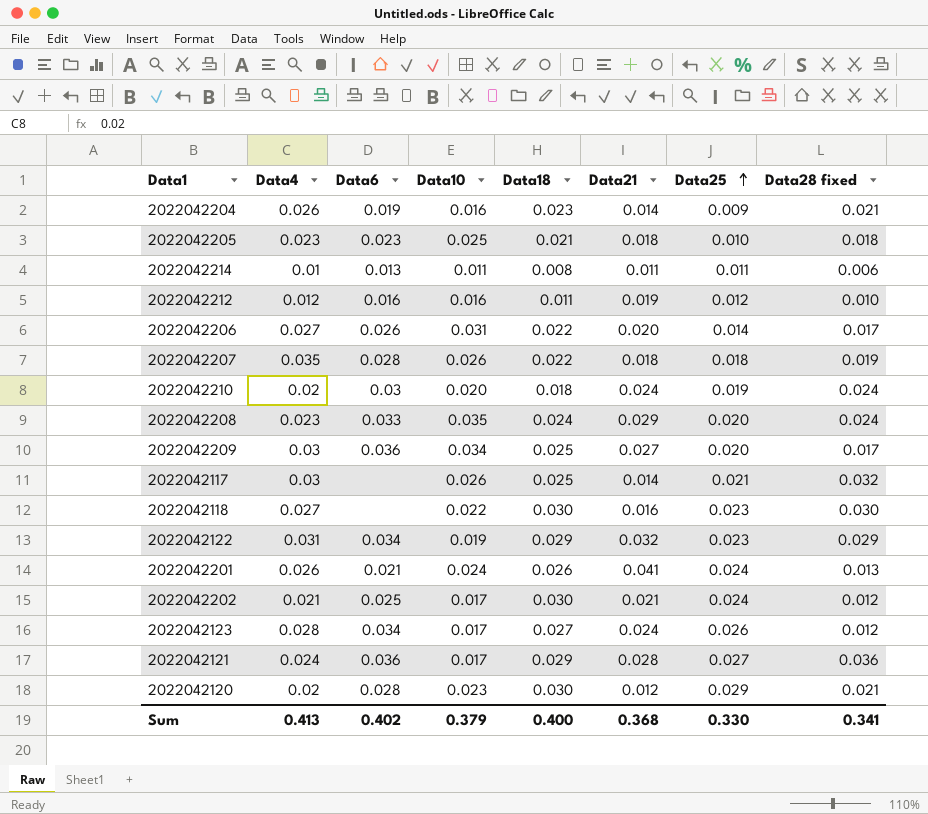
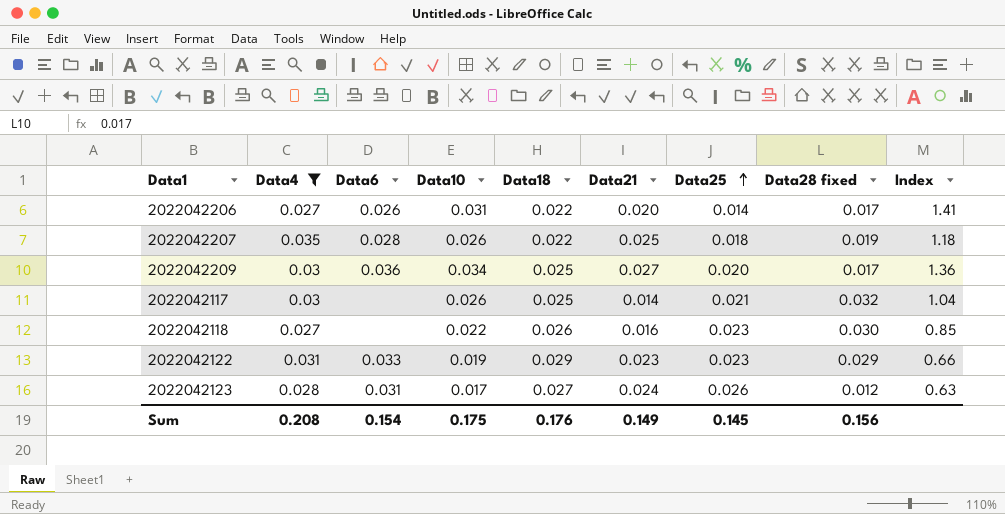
filter: none -> Data4 >= 0.027
column Index | formula: none -> [Data10] / [Data18]
2022042207 | Data21: 0.018 -> 0.025
2022042118 | Data18: 0.030 -> 0.026
2022042122 | Data6: 0.034 -> 0.033
2022042122 | Data21: 0.032 -> 0.023
2022042123 | Data6: 0.034 -> 0.031
Sum | Data4: 0.413 -> 0.208
Sum | Data6: 0.402 -> 0.154
Sum | Data10: 0.379 -> 0.175
Sum | Data18: 0.400 -> 0.176
Sum | Data21: 0.368 -> 0.149
Sum | Data25: 0.330 -> 0.145
Sum | Data28 fixed: 0.341 -> 0.156

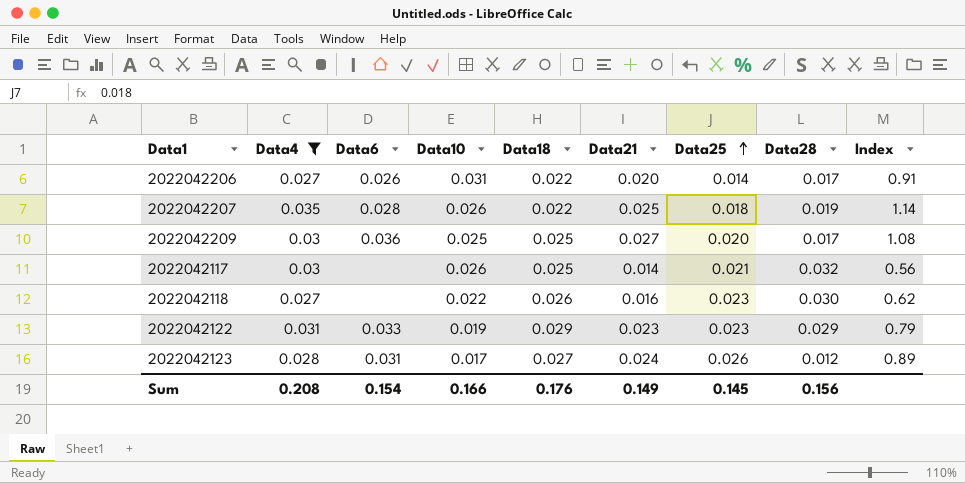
column name: Data28 fixed -> Data28
column Index | formula: [Data10] / [Data18] -> [Data21] / [Data18]
2022042209 | Data10: 0.034 -> 0.025
Sum | Data10: 0.175 -> 0.166

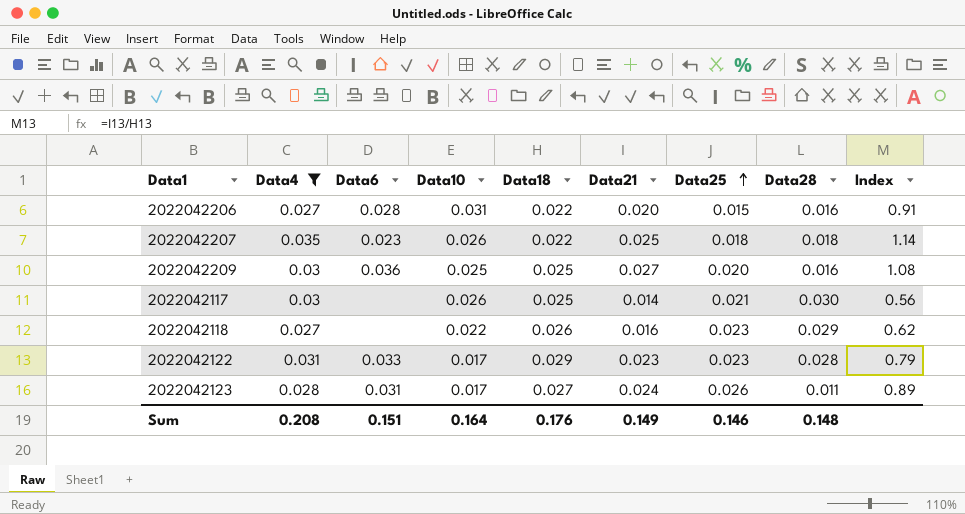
2022042206 | Data6: 0.026 -> 0.028
2022042206 | Data25: 0.014 -> 0.015
2022042206 | Data28: 0.017 -> 0.016
2022042207 | Data6: 0.028 -> 0.023
2022042207 | Data28: 0.019 -> 0.018
2022042209 | Data28: 0.017 -> 0.016
2022042117 | Data28: 0.032 -> 0.030
2022042118 | Data28: 0.030 -> 0.029
2022042122 | Data10: 0.019 -> 0.017
2022042122 | Data28: 0.029 -> 0.028
2022042123 | Data28: 0.012 -> 0.011
Sum | Data6: 0.154 -> 0.151
Sum | Data10: 0.166 -> 0.164
Sum | Data25: 0.145 -> 0.146
Sum | Data28: 0.156 -> 0.148

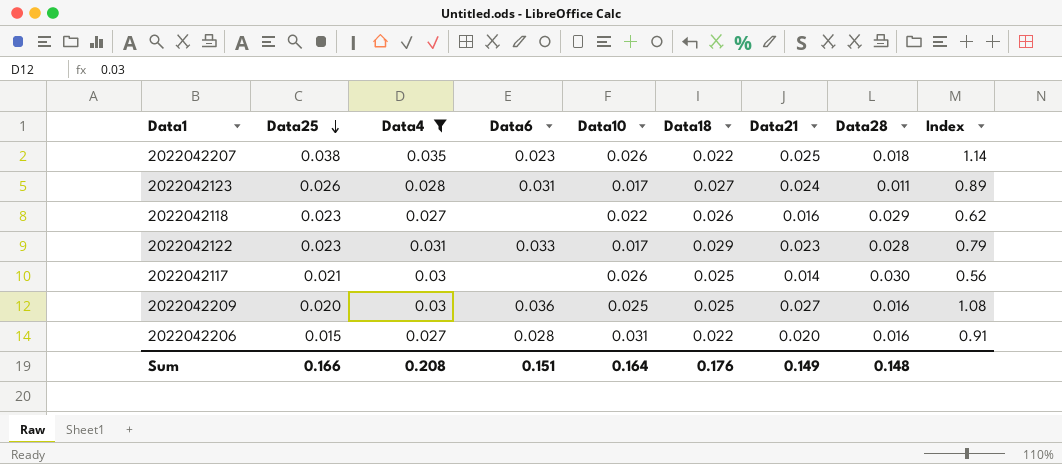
row order: Data25 ascending -> Data25 descending
column Data25 | position: 7 -> 2
2022042207 | Data25: 0.018 -> 0.038
Sum | Data25: 0.146 -> 0.166

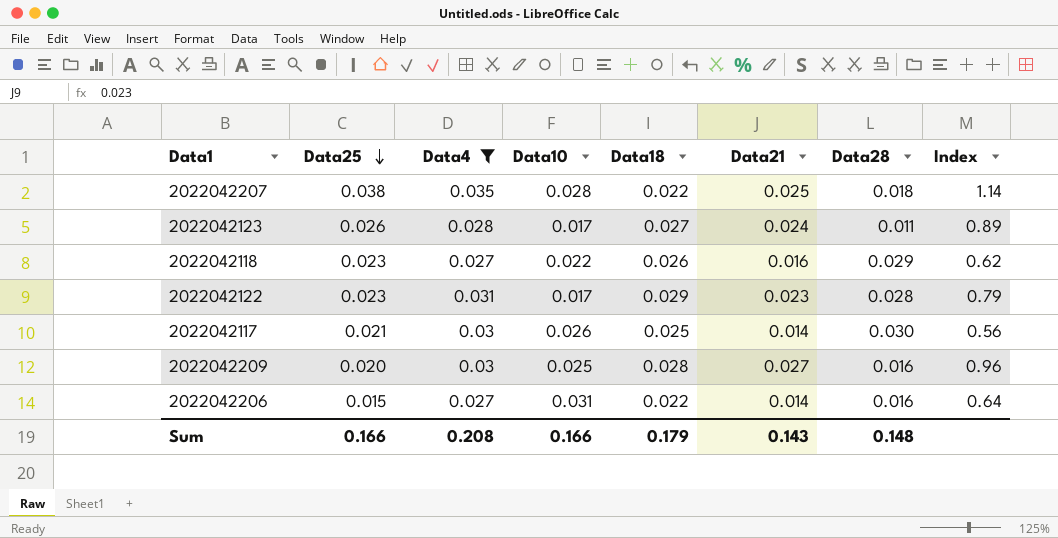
column Data6 | position: 4 -> none
2022042207 | Data10: 0.026 -> 0.028
2022042209 | Data18: 0.025 -> 0.028
2022042209 | Index: 1.08 -> 0.96
2022042206 | Data21: 0.020 -> 0.014
2022042206 | Index: 0.91 -> 0.64
Sum | Data10: 0.164 -> 0.166
Sum | Data18: 0.176 -> 0.179
Sum | Data21: 0.149 -> 0.143

